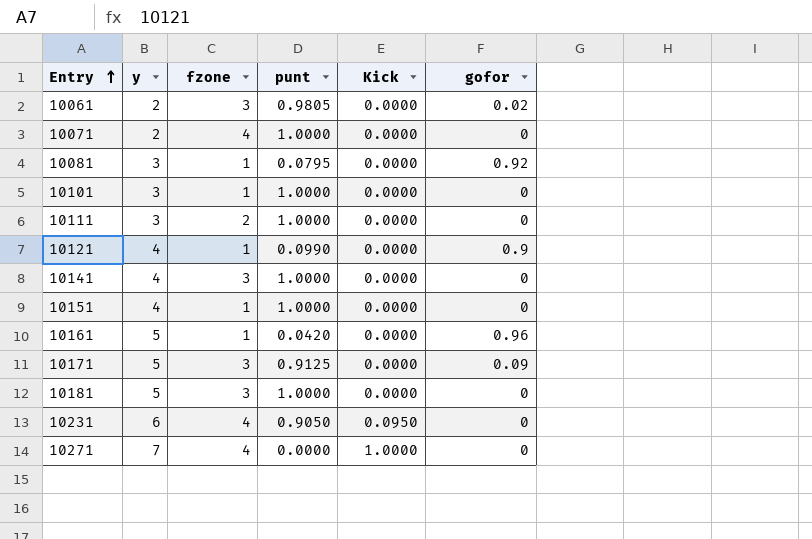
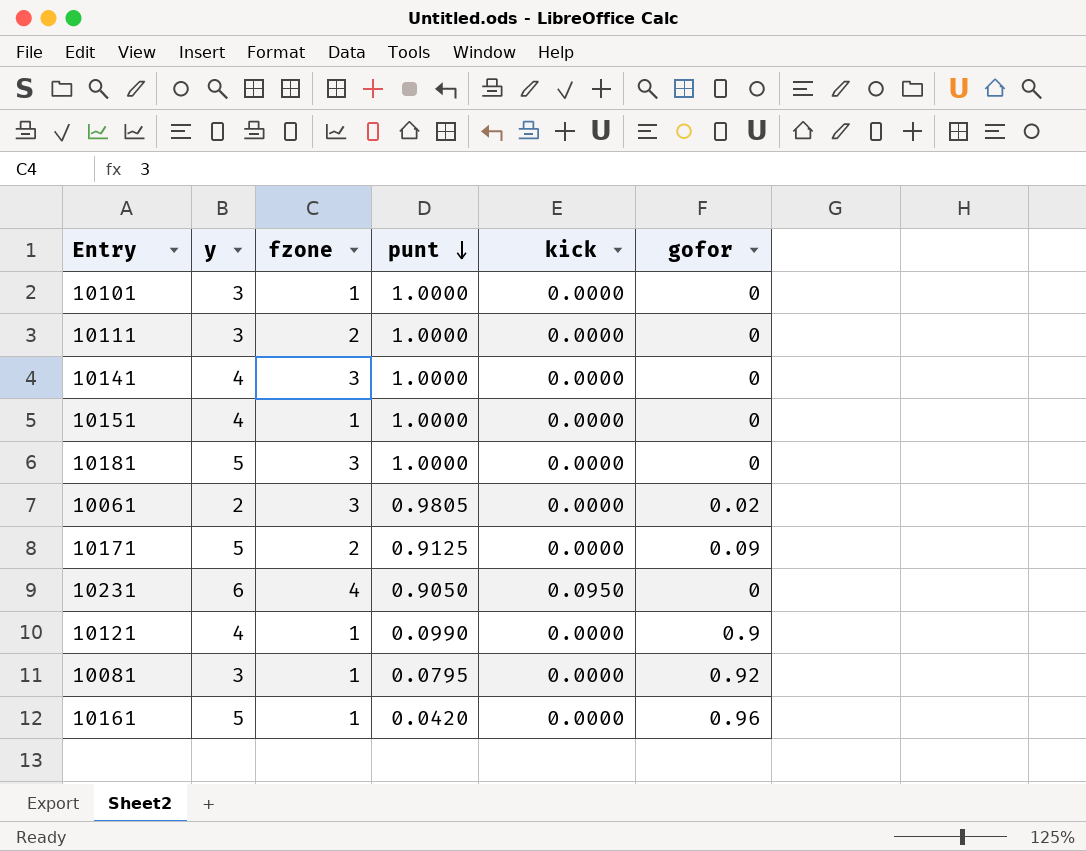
row order: Entry ascending -> punt descending
column name: Kick -> kick
row 10071: 2 | 4 | 1.0000 | 0.0000 | 0 -> none
row 10271: 7 | 4 | 0.0000 | 1.0000 | 0 -> none
10171 | fzone: 3 -> 2

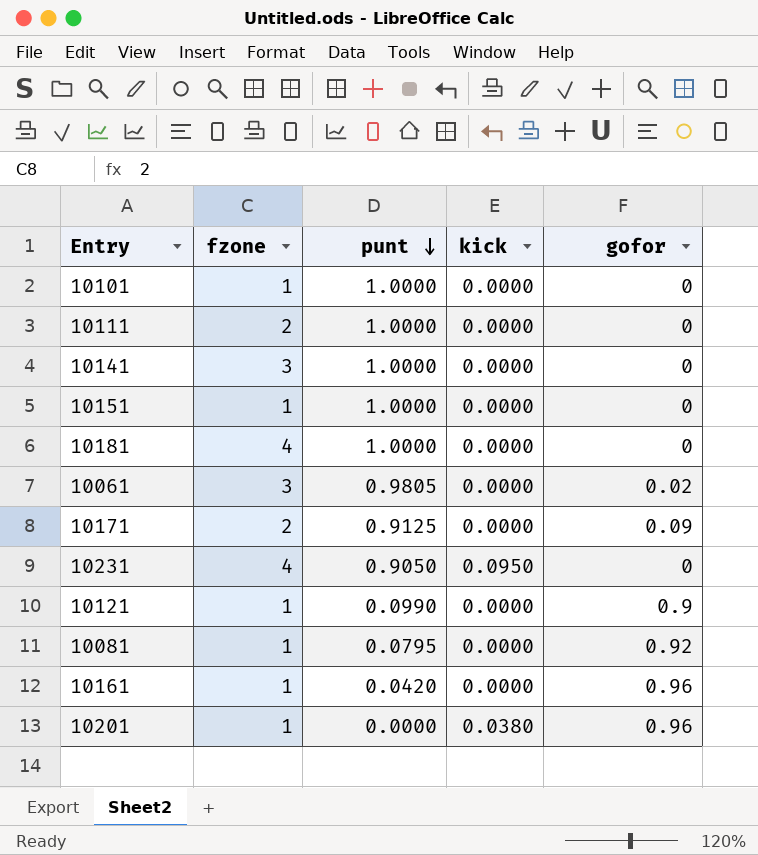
column y | position: 2 -> none
10181 | fzone: 3 -> 4
row 10201: none -> 1 | 0.0000 | 0.0380 | 0.96

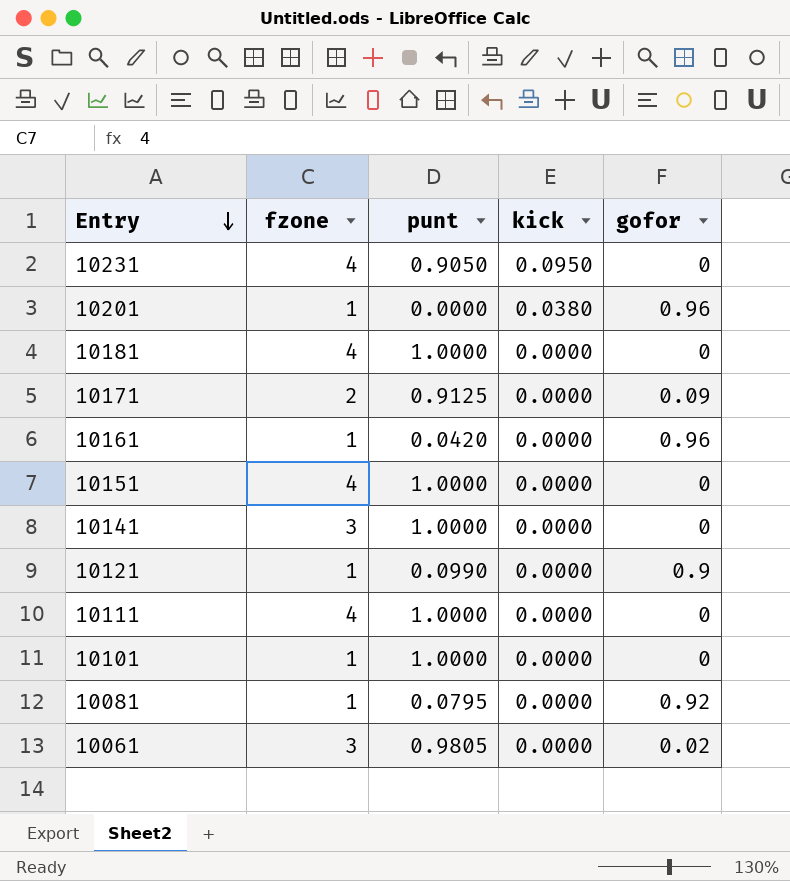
row order: punt descending -> Entry descending
10151 | fzone: 1 -> 4
10111 | fzone: 2 -> 4

